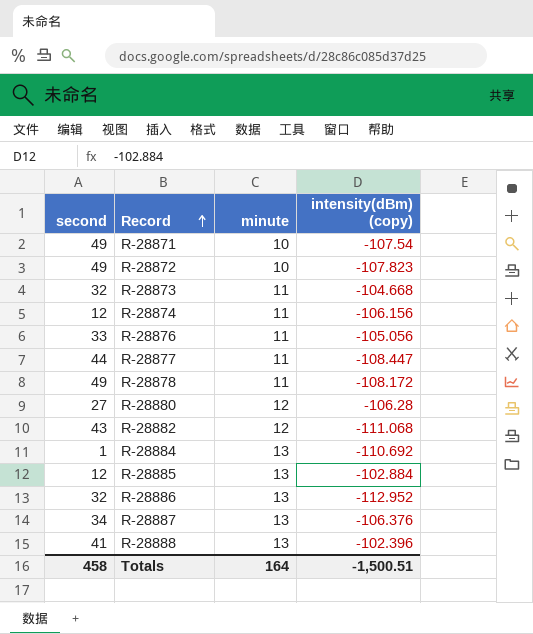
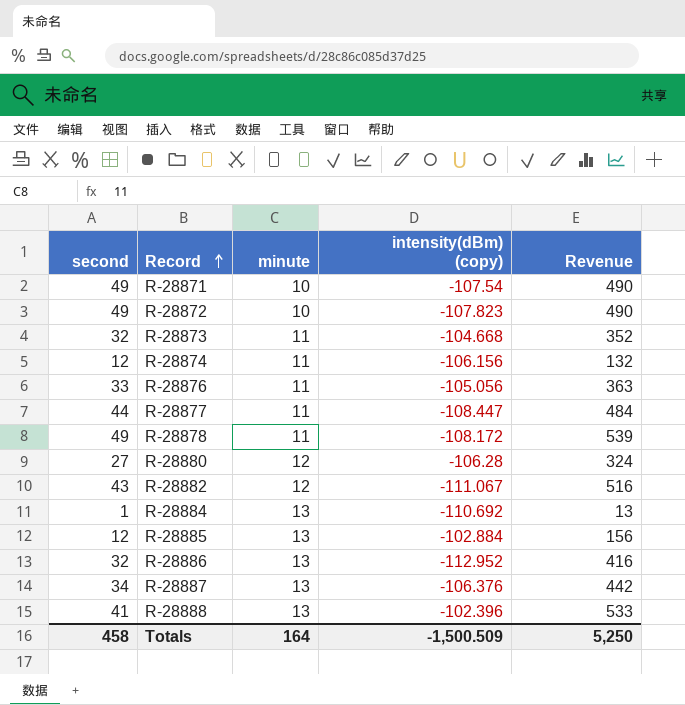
column Revenue | formula: none -> [second] * [minute]
R-28882 | intensity(dBm) (copy): -111.068 -> -111.067
Totals | intensity(dBm) (copy): -1,500.51 -> -1,500.509

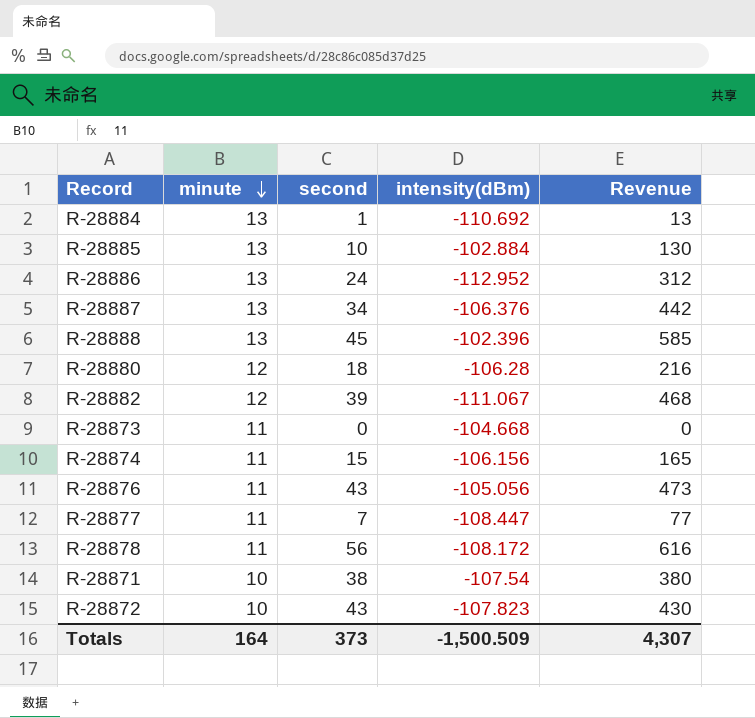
row order: Record ascending -> minute descending
column second | position: 1 -> 3
column name: intensity(dBm) (copy) -> intensity(dBm)
R-28885 | second: 12 -> 10
R-28885 | Revenue: 156 -> 130
R-28886 | second: 32 -> 24
R-28886 | Revenue: 416 -> 312
R-28888 | second: 41 -> 45
R-28888 | Revenue: 533 -> 585
R-28880 | second: 27 -> 18
R-28880 | Revenue: 324 -> 216
R-28882 | second: 43 -> 39
R-28882 | Revenue: 516 -> 468
R-28873 | second: 32 -> 0
R-28873 | Revenue: 352 -> 0
R-28874 | second: 12 -> 15
R-28874 | Revenue: 132 -> 165
R-28876 | second: 33 -> 43
R-28876 | Revenue: 363 -> 473
R-28877 | second: 44 -> 7
R-28877 | Revenue: 484 -> 77
R-28878 | second: 49 -> 56
R-28878 | Revenue: 539 -> 616
R-28871 | second: 49 -> 38
R-28871 | Revenue: 490 -> 380
R-28872 | second: 49 -> 43
R-28872 | Revenue: 490 -> 430
Totals | second: 458 -> 373
Totals | Revenue: 5,250 -> 4,307

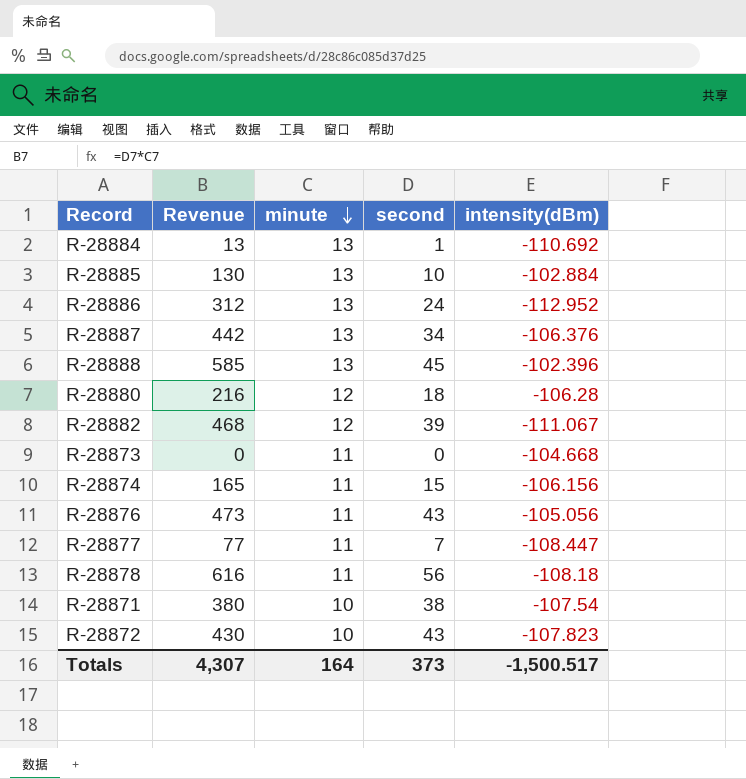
column Revenue | position: 5 -> 2
R-28878 | intensity(dBm): -108.172 -> -108.18
Totals | intensity(dBm): -1,500.509 -> -1,500.517

